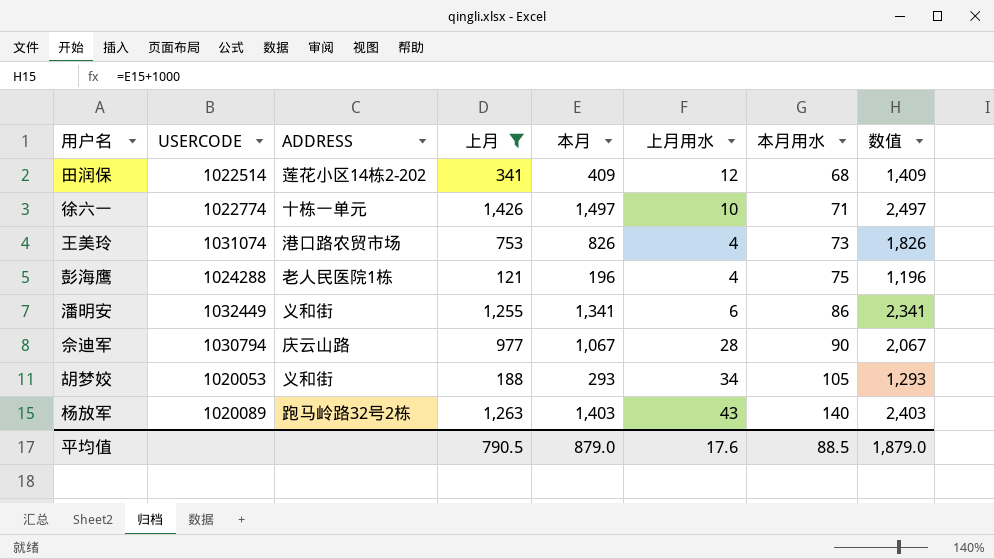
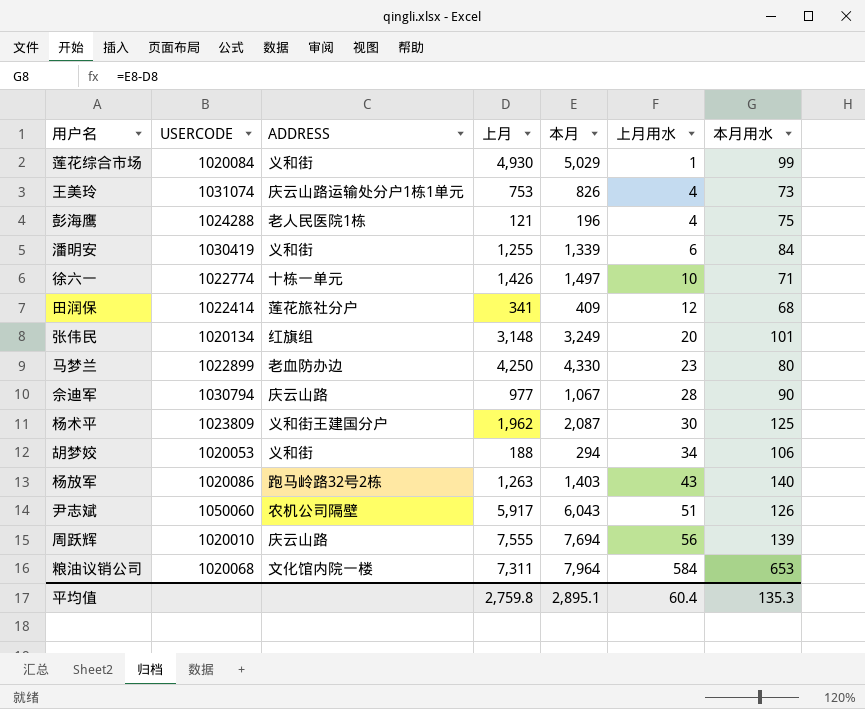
filter: 上月 <= 1,426 -> none
row order: 本月用水 ascending -> 上月用水 ascending
column 数值 | formula: [本月] + 1000 -> none
王美玲 | ADDRESS: 港口路农贸市场 -> 庆云山路运输处分户1栋1单元
潘明安 | USERCODE: 1032449 -> 1030419
潘明安 | 本月: 1,341 -> 1,339
潘明安 | 本月用水: 86 -> 84
田润保 | USERCODE: 1022514 -> 1022414
田润保 | ADDRESS: 莲花小区14栋2-202 -> 莲花旅社分户
胡梦姣 | 本月: 293 -> 294
胡梦姣 | 本月用水: 105 -> 106
杨放军 | USERCODE: 1020089 -> 1020086
平均值 | 上月: 790.5 -> 2,759.8
平均值 | 本月: 879.0 -> 2,895.1
平均值 | 上月用水: 17.6 -> 60.4
平均值 | 本月用水: 88.5 -> 135.3

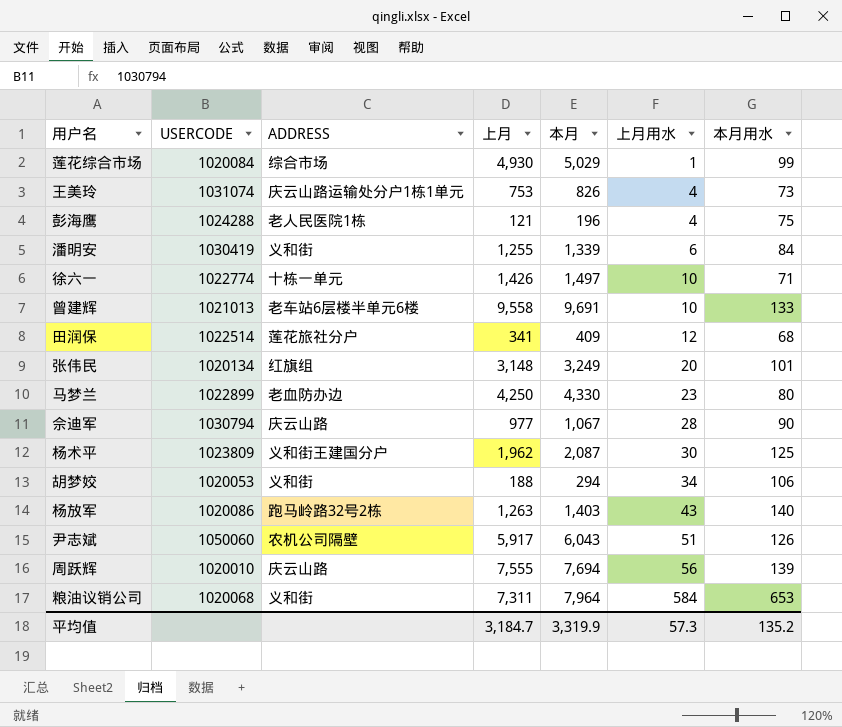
莲花综合市场 | ADDRESS: 义和街 -> 综合市场
row 曾建辉: none -> 1021013 | 老车站6层楼半单元6楼 | 9,558 | 9,691 | 10 | 133
田润保 | USERCODE: 1022414 -> 1022514
粮油议销公司 | ADDRESS: 文化馆内院一楼 -> 义和街
平均值 | 上月: 2,759.8 -> 3,184.7
平均值 | 本月: 2,895.1 -> 3,319.9
平均值 | 上月用水: 60.4 -> 57.3
平均值 | 本月用水: 135.3 -> 135.2

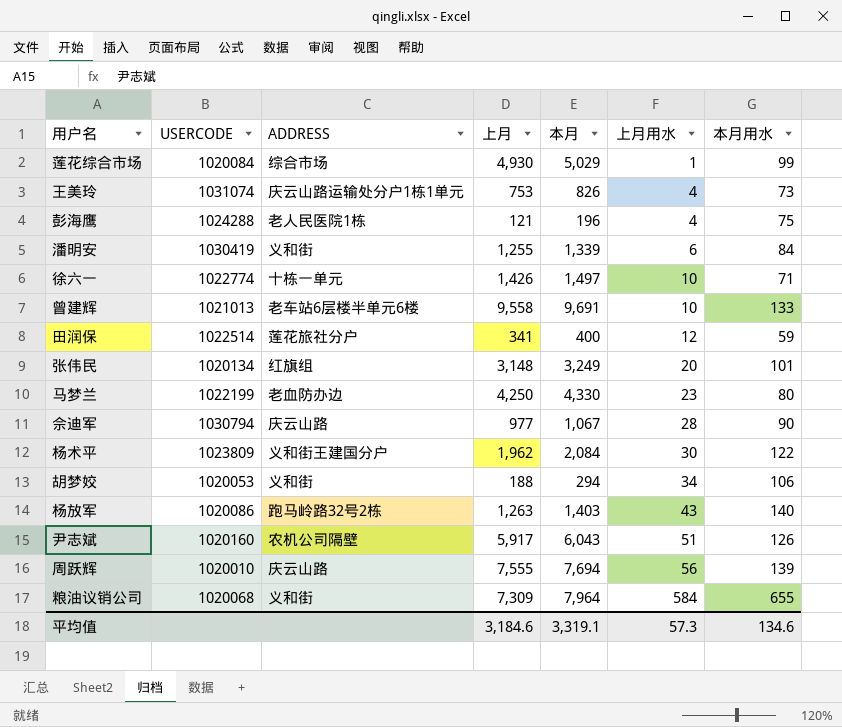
田润保 | 本月: 409 -> 400
田润保 | 本月用水: 68 -> 59
马梦兰 | USERCODE: 1022899 -> 1022199
杨术平 | 本月: 2,087 -> 2,084
杨术平 | 本月用水: 125 -> 122
尹志斌 | USERCODE: 1050060 -> 1020160
粮油议销公司 | 上月: 7,311 -> 7,309
粮油议销公司 | 本月用水: 653 -> 655
平均值 | 上月: 3,184.7 -> 3,184.6
平均值 | 本月: 3,319.9 -> 3,319.1
平均值 | 本月用水: 135.2 -> 134.6

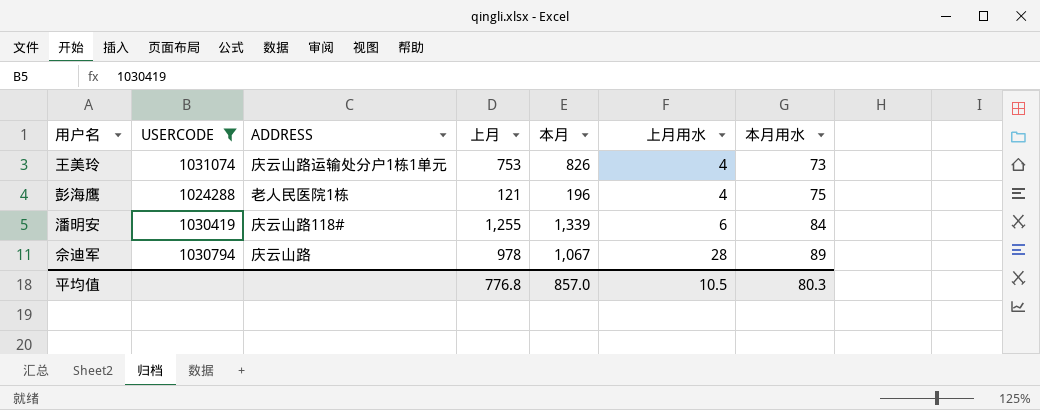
filter: none -> USERCODE >= 1024288
潘明安 | ADDRESS: 义和街 -> 庆云山路118#
佘迪军 | 上月: 977 -> 978
佘迪军 | 本月用水: 90 -> 89
平均值 | 上月: 3,184.6 -> 776.8
平均值 | 本月: 3,319.1 -> 857.0
平均值 | 上月用水: 57.3 -> 10.5
平均值 | 本月用水: 134.6 -> 80.3

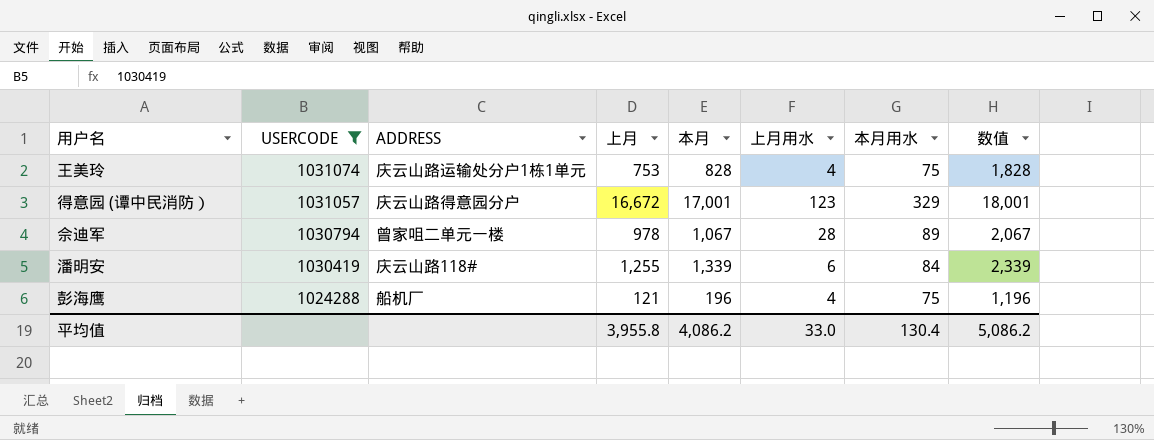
row order: 上月用水 ascending -> USERCODE descending
column 数值 | formula: none -> [本月] + 1000
王美玲 | 本月: 826 -> 828
王美玲 | 本月用水: 73 -> 75
row 得意园 (谭中民消防）: none -> 1031057 | 庆云山路得意园分户 | 16,672 | 17,001 | 123 | 329 | 18,001
佘迪军 | ADDRESS: 庆云山路 -> 曾家咀二单元一楼
彭海鹰 | ADDRESS: 老人民医院1栋 -> 船机厂
平均值 | 上月: 776.8 -> 3,955.8
平均值 | 本月: 857.0 -> 4,086.2
平均值 | 上月用水: 10.5 -> 33.0
平均值 | 本月用水: 80.3 -> 130.4

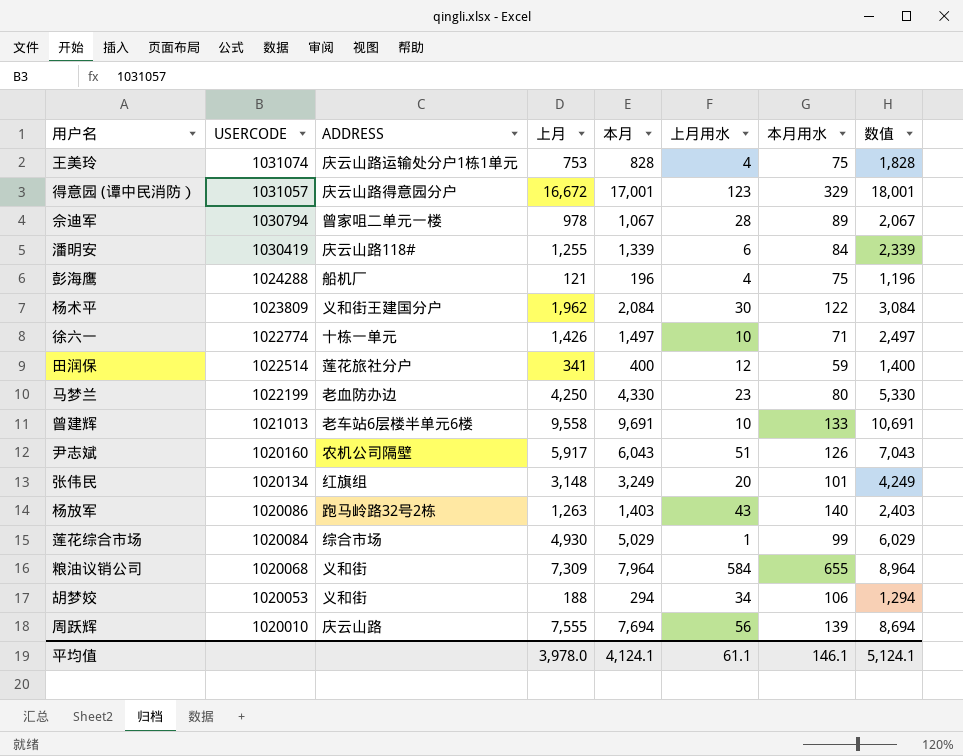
filter: USERCODE >= 1024288 -> none
平均值 | 上月: 3,955.8 -> 3,978.0
平均值 | 本月: 4,086.2 -> 4,124.1
平均值 | 上月用水: 33.0 -> 61.1
平均值 | 本月用水: 130.4 -> 146.1
平均值 | 数值: 5,086.2 -> 5,124.1

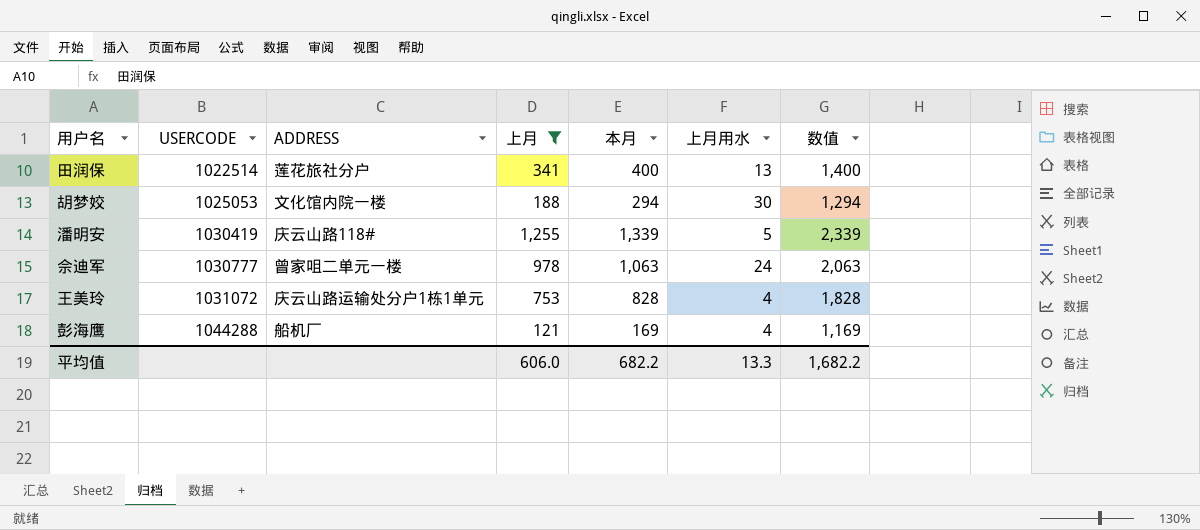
filter: none -> 上月 <= 1,255
row order: USERCODE descending -> USERCODE ascending
column 本月用水 | formula: [本月] - [上月] -> none
田润保 | 上月用水: 12 -> 13
胡梦姣 | USERCODE: 1020053 -> 1025053
胡梦姣 | ADDRESS: 义和街 -> 文化馆内院一楼
胡梦姣 | 上月用水: 34 -> 30
潘明安 | 上月用水: 6 -> 5
佘迪军 | USERCODE: 1030794 -> 1030777
佘迪军 | 本月: 1,067 -> 1,063
佘迪军 | 上月用水: 28 -> 24
佘迪军 | 数值: 2,067 -> 2,063
王美玲 | USERCODE: 1031074 -> 1031072
彭海鹰 | USERCODE: 1024288 -> 1044288
彭海鹰 | 本月: 196 -> 169
彭海鹰 | 数值: 1,196 -> 1,169
平均值 | 上月: 3,978.0 -> 606.0
平均值 | 本月: 4,124.1 -> 682.2
平均值 | 上月用水: 61.1 -> 13.3
平均值 | 数值: 5,124.1 -> 1,682.2

